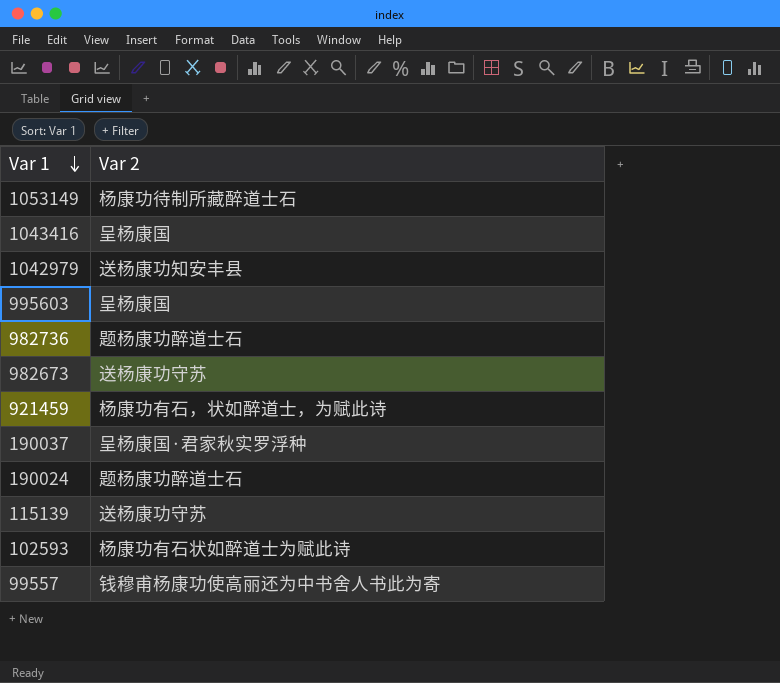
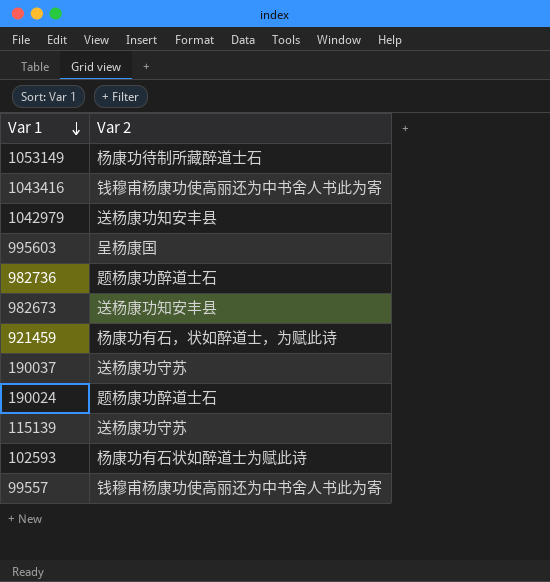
1043416 | Var 2: 呈杨康国 -> 钱穆甫杨康功使高丽还为中书舍人书此为寄
982673 | Var 2: 送杨康功守苏 -> 送杨康功知安丰县
190037 | Var 2: 呈杨康国·君家秋实罗浮种 -> 送杨康功守苏

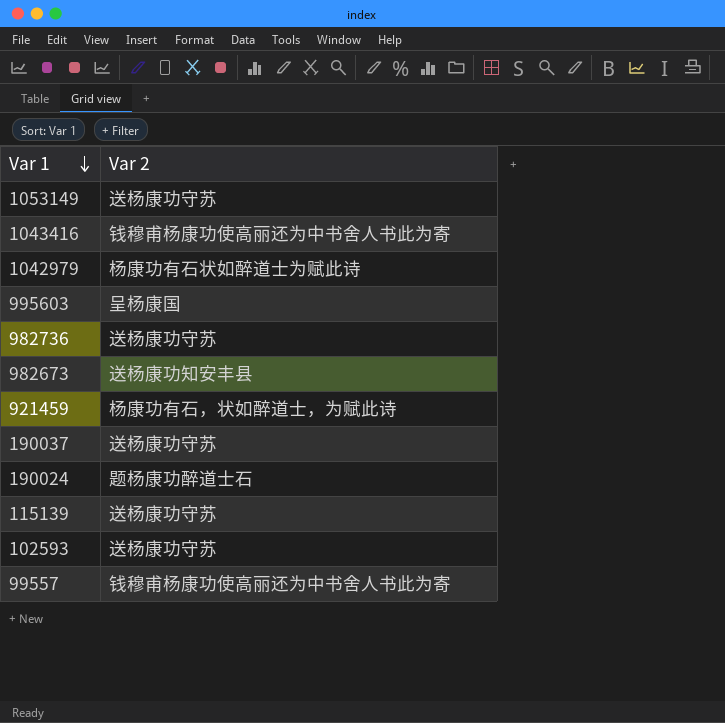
1053149 | Var 2: 杨康功待制所藏醉道士石 -> 送杨康功守苏
1042979 | Var 2: 送杨康功知安丰县 -> 杨康功有石状如醉道士为赋此诗
982736 | Var 2: 题杨康功醉道士石 -> 送杨康功守苏
102593 | Var 2: 杨康功有石状如醉道士为赋此诗 -> 送杨康功守苏

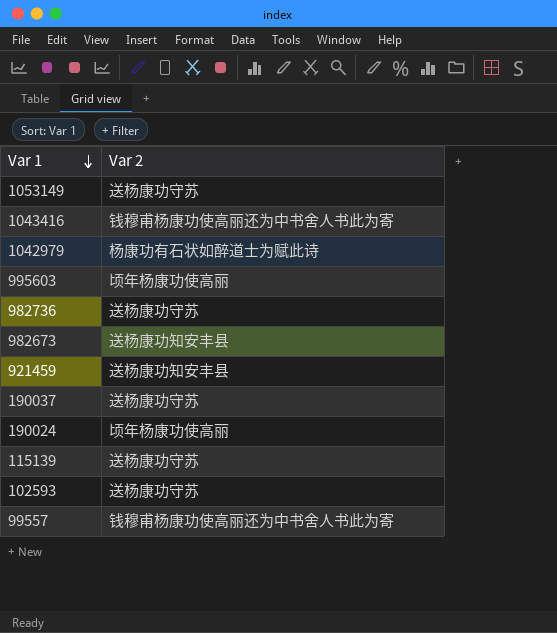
995603 | Var 2: 呈杨康国 -> 顷年杨康功使高丽
921459 | Var 2: 杨康功有石，状如醉道士，为赋此诗 -> 送杨康功知安丰县
190024 | Var 2: 题杨康功醉道士石 -> 顷年杨康功使高丽

